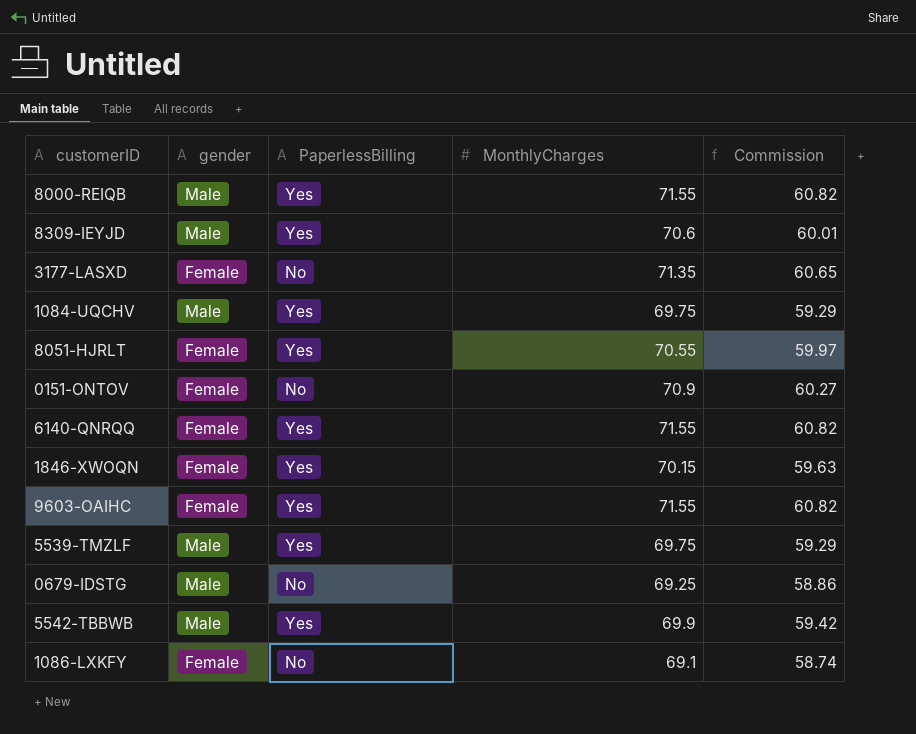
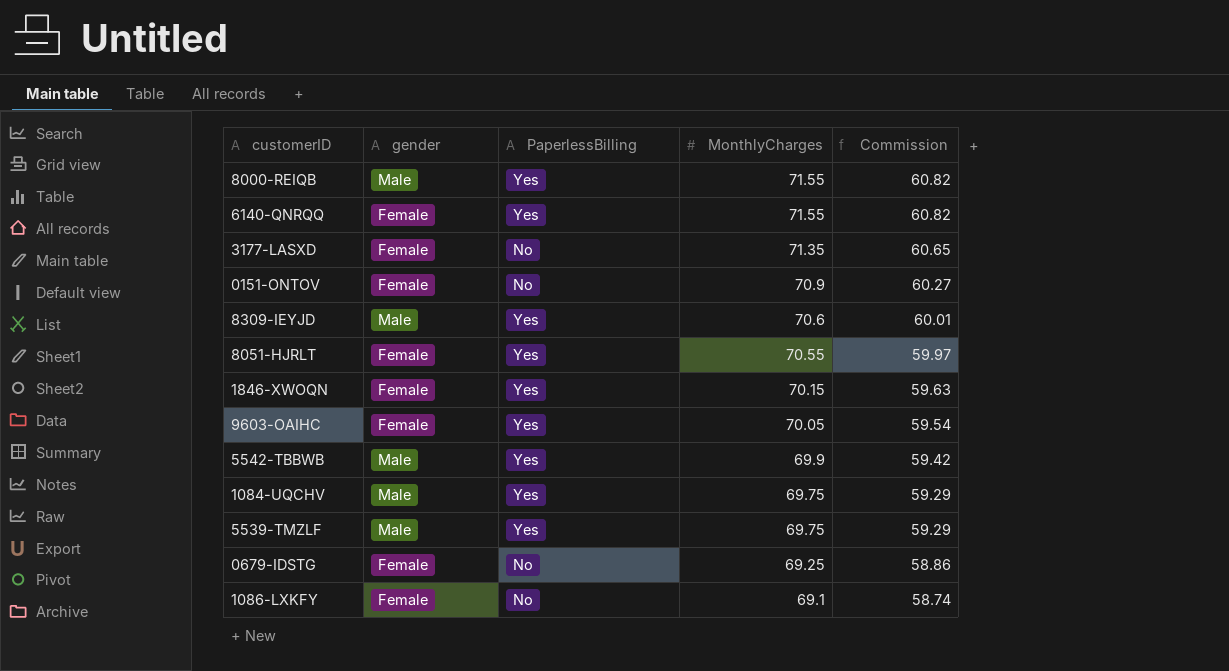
row order: none -> MonthlyCharges descending
9603-OAIHC | MonthlyCharges: 71.55 -> 70.05
9603-OAIHC | Commission: 60.82 -> 59.54
0679-IDSTG | gender: Male -> Female

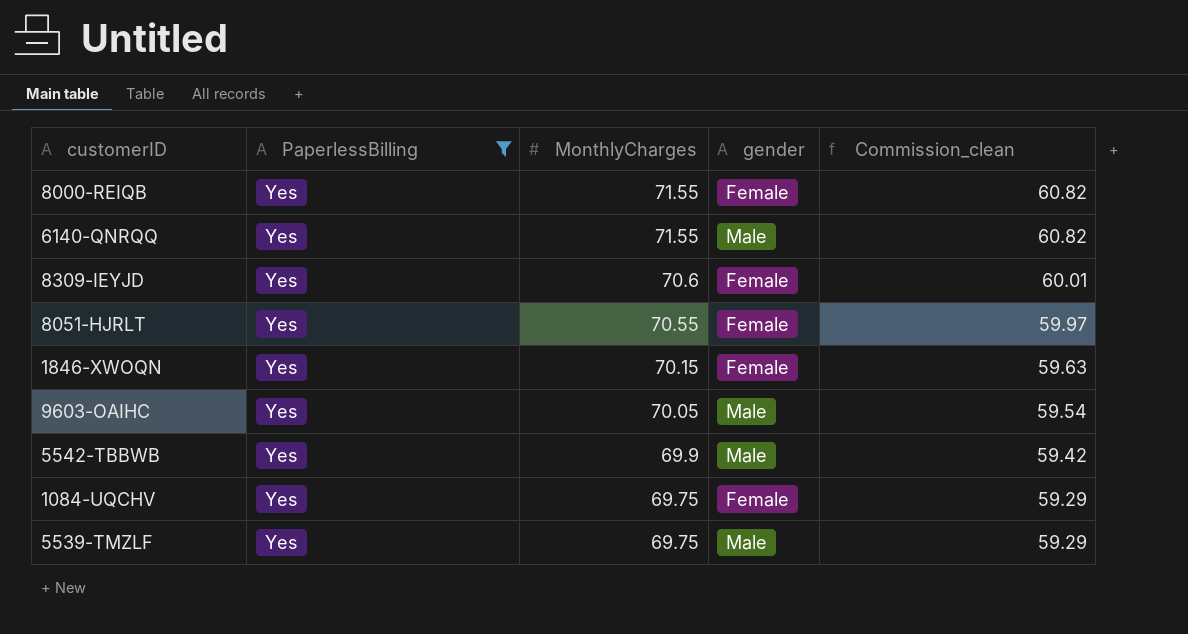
filter: none -> PaperlessBilling = Yes
column gender | position: 2 -> 4
column name: Commission -> Commission_clean
8000-REIQB | gender: Male -> Female
6140-QNRQQ | gender: Female -> Male
8309-IEYJD | gender: Male -> Female
9603-OAIHC | gender: Female -> Male
1084-UQCHV | gender: Male -> Female

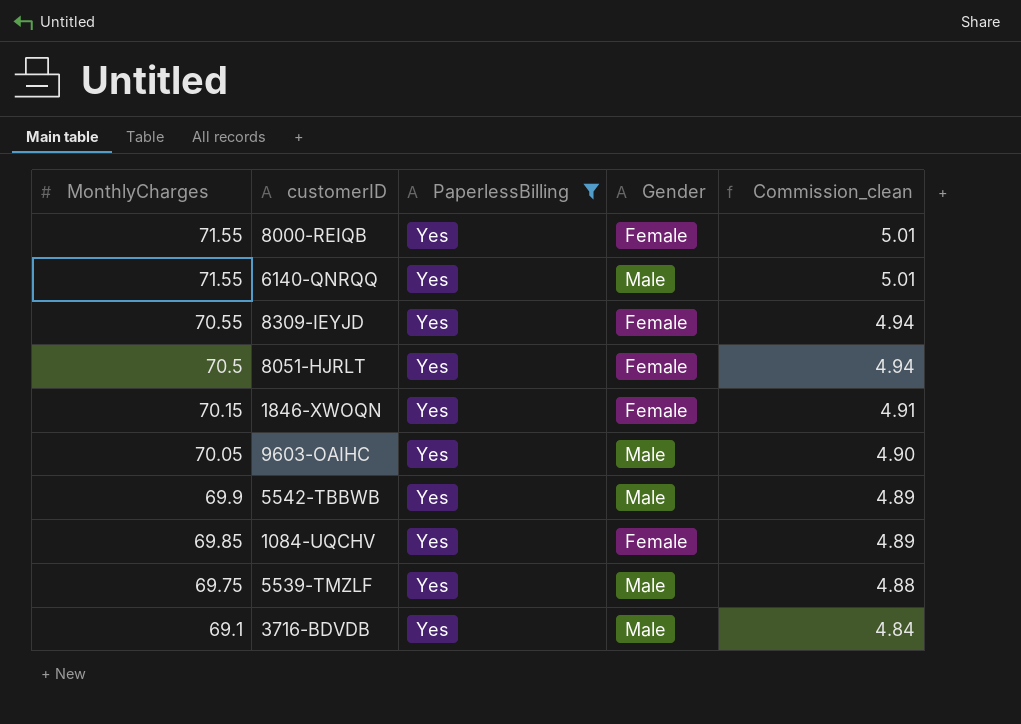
column MonthlyCharges | position: 3 -> 1
column name: gender -> Gender
column Commission_clean | formula: [MonthlyCharges] * 0.85 -> [MonthlyCharges] * 0.07
8309-IEYJD | MonthlyCharges: 70.6 -> 70.55
8051-HJRLT | MonthlyCharges: 70.55 -> 70.5
1084-UQCHV | MonthlyCharges: 69.75 -> 69.85
row 3716-BDVDB: none -> 69.1 | Yes | Male | 4.84

